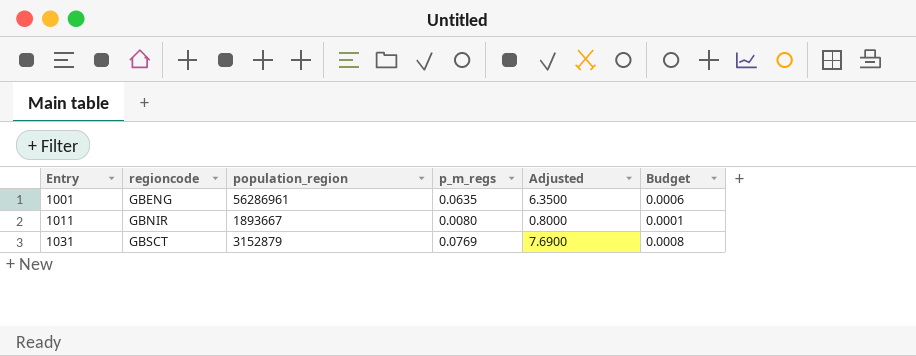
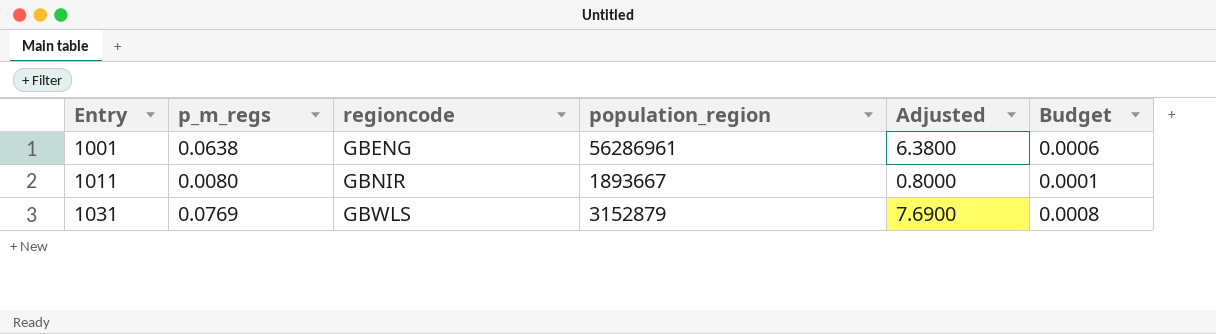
column p_m_regs | position: 4 -> 2
1001 | p_m_regs: 0.0635 -> 0.0638
1001 | Adjusted: 6.3500 -> 6.3800
1031 | regioncode: GBSCT -> GBWLS

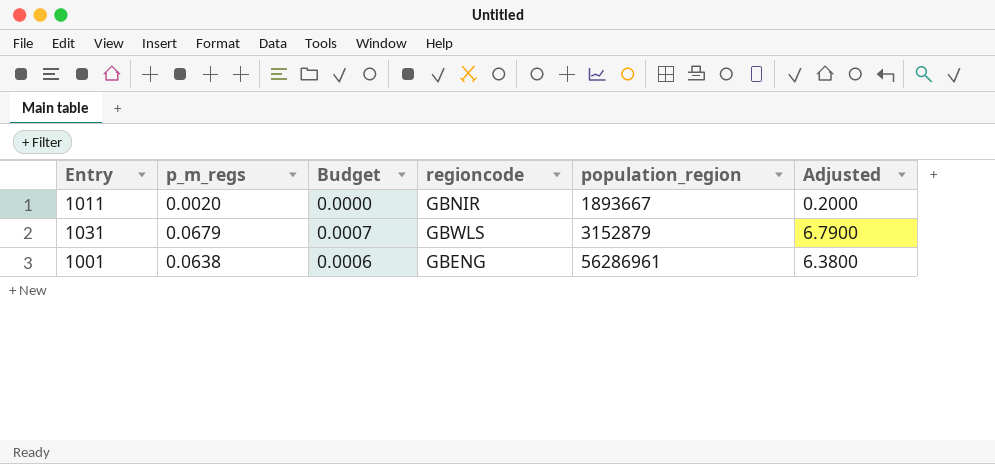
row order: Entry ascending -> population_region ascending
column Budget | position: 6 -> 3
1011 | p_m_regs: 0.0080 -> 0.0020
1011 | Budget: 0.0001 -> 0.0000
1011 | Adjusted: 0.8000 -> 0.2000
1031 | p_m_regs: 0.0769 -> 0.0679
1031 | Budget: 0.0008 -> 0.0007
1031 | Adjusted: 7.6900 -> 6.7900

